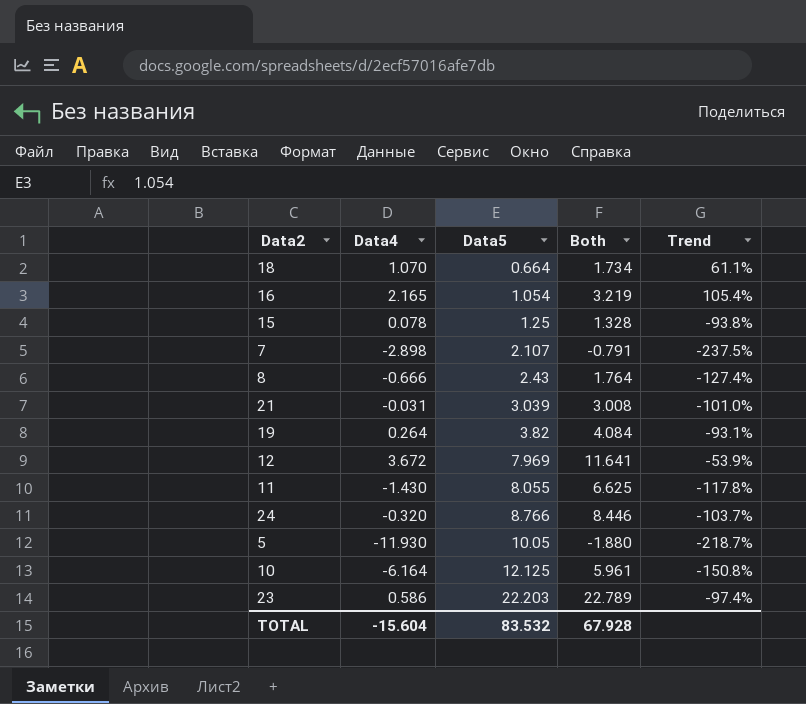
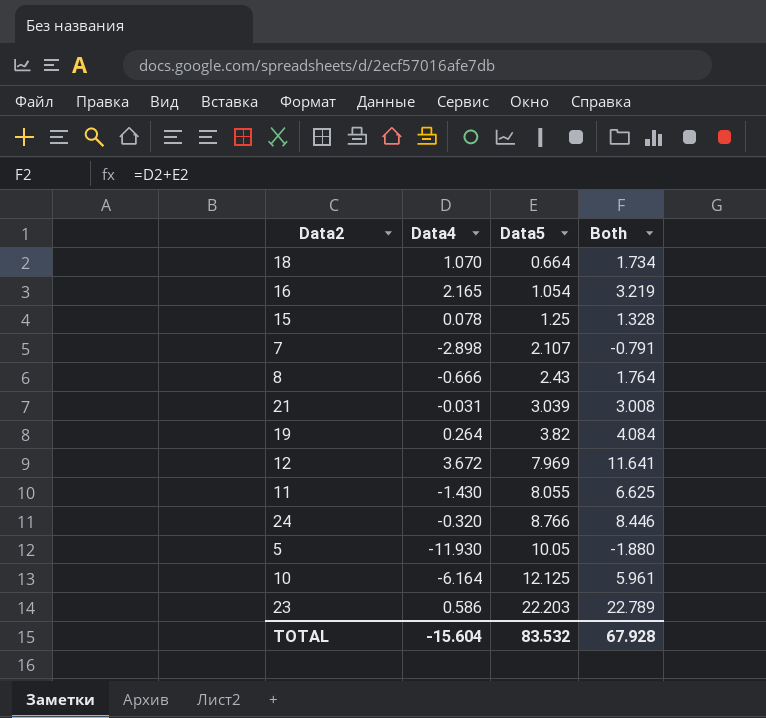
column Trend | formula: ([Data4] - [Data5]) / [Data5] -> none

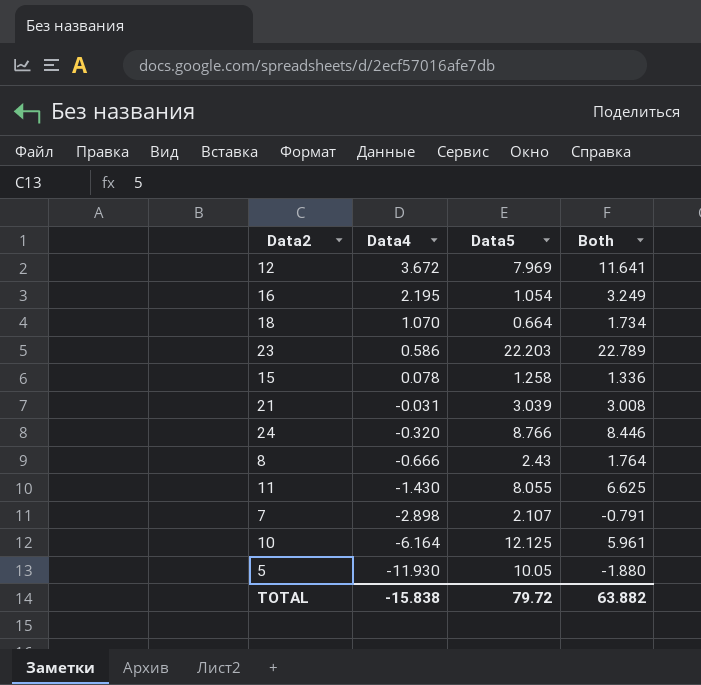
row order: Data5 ascending -> Data4 descending
row 19: 0.264 | 3.82 | 4.084 -> none
16 | Data4: 2.165 -> 2.195
16 | Both: 3.219 -> 3.249
15 | Data5: 1.25 -> 1.258
15 | Both: 1.328 -> 1.336
TOTAL | Data4: -15.604 -> -15.838
TOTAL | Data5: 83.532 -> 79.72
TOTAL | Both: 67.928 -> 63.882

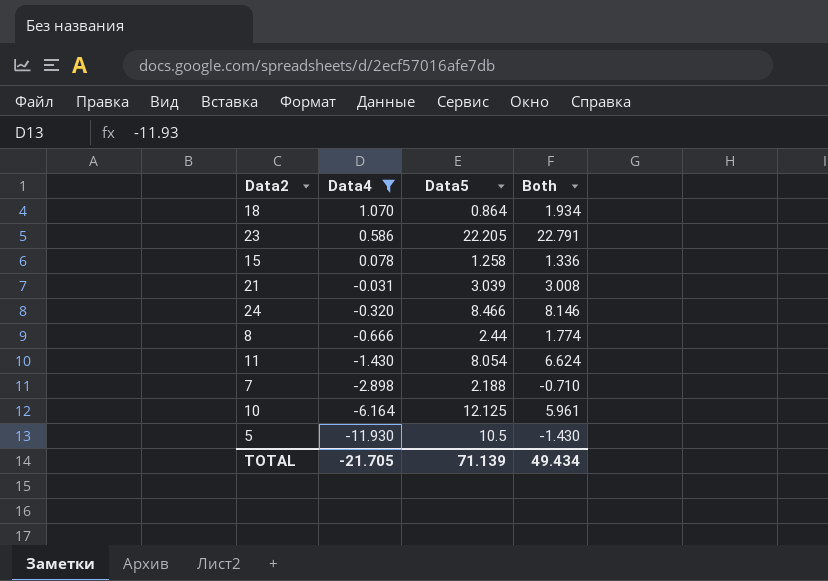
filter: none -> Data4 <= 1.070
18 | Data5: 0.664 -> 0.864
18 | Both: 1.734 -> 1.934
23 | Data5: 22.203 -> 22.205
23 | Both: 22.789 -> 22.791
24 | Data5: 8.766 -> 8.466
24 | Both: 8.446 -> 8.146
8 | Data5: 2.43 -> 2.44
8 | Both: 1.764 -> 1.774
11 | Data5: 8.055 -> 8.054
11 | Both: 6.625 -> 6.624
7 | Data5: 2.107 -> 2.188
7 | Both: -0.791 -> -0.710
5 | Data5: 10.05 -> 10.5
5 | Both: -1.880 -> -1.430
TOTAL | Data4: -15.838 -> -21.705
TOTAL | Data5: 79.72 -> 71.139
TOTAL | Both: 63.882 -> 49.434

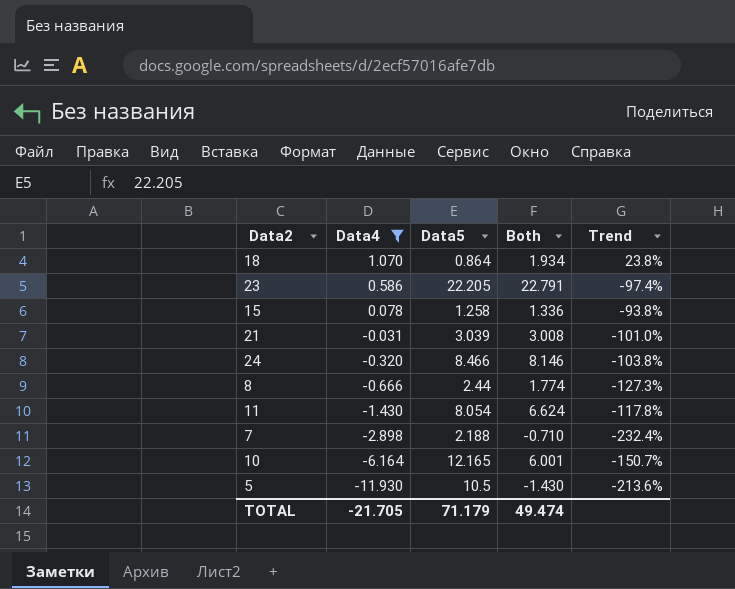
column Trend | formula: none -> ([Data4] - [Data5]) / [Data5]
10 | Data5: 12.125 -> 12.165
10 | Both: 5.961 -> 6.001
TOTAL | Data5: 71.139 -> 71.179
TOTAL | Both: 49.434 -> 49.474

